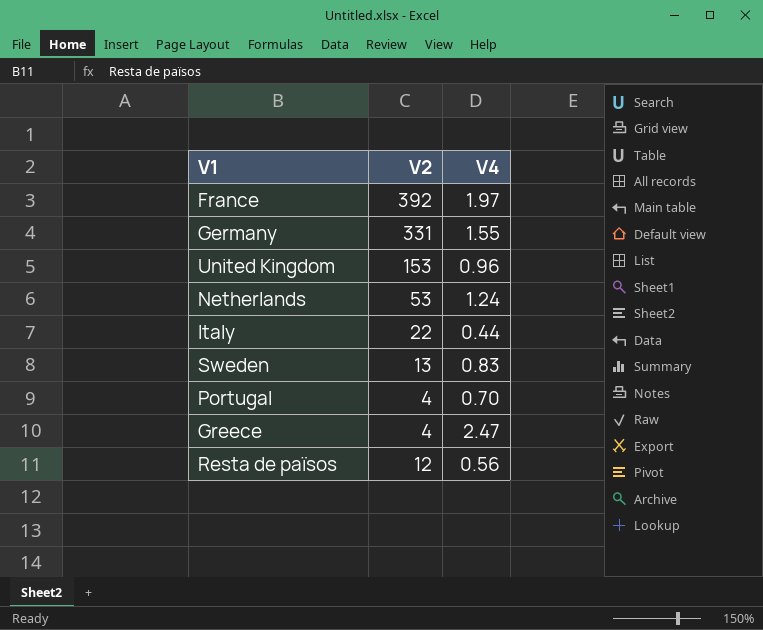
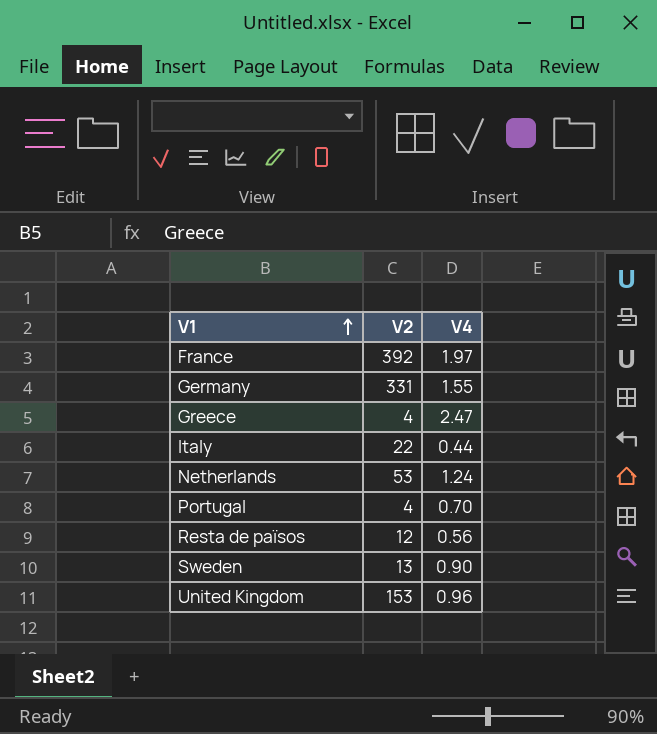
row order: none -> V1 ascending
Sweden | V4: 0.83 -> 0.90

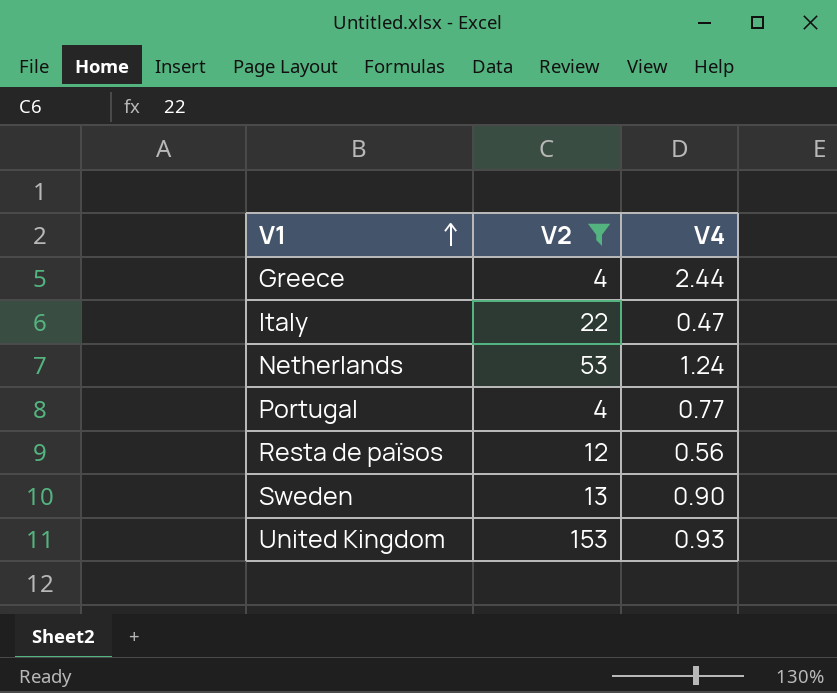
filter: none -> V2 <= 153
Greece | V4: 2.47 -> 2.44
Italy | V4: 0.44 -> 0.47
Portugal | V4: 0.70 -> 0.77
United Kingdom | V4: 0.96 -> 0.93

